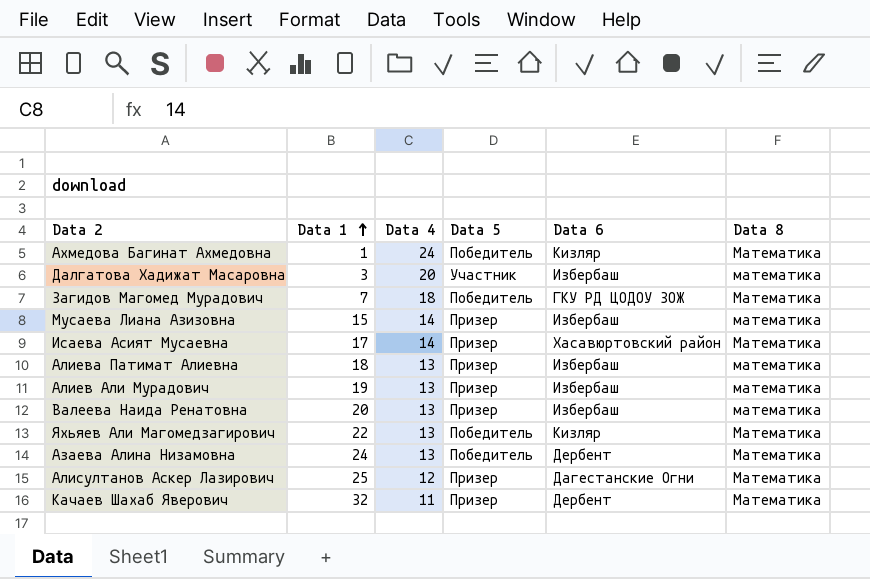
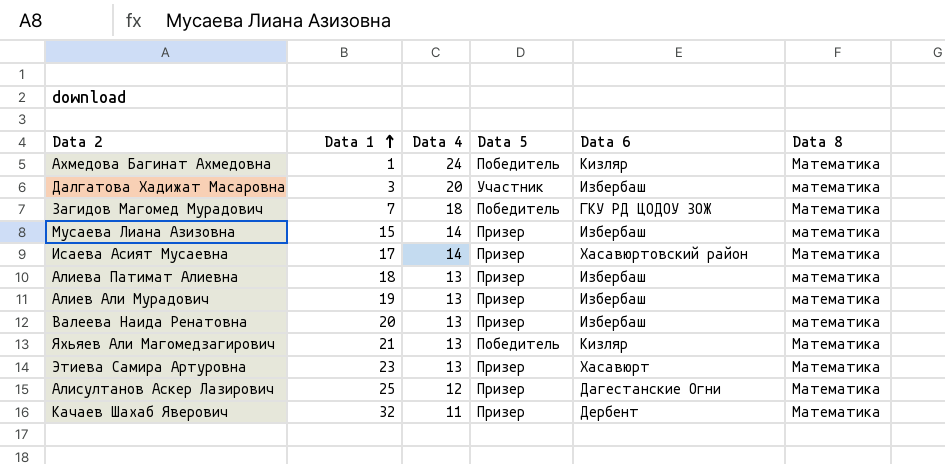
row Азаева Алина Низамовна: 24 | 13 | Победитель | Дербент | Математика -> none
Яхьяев Али Магомедзагирович | Data 1: 22 -> 21
row Этиева Самира Артуровна: none -> 23 | 13 | Призер | Хасавюрт | Математика

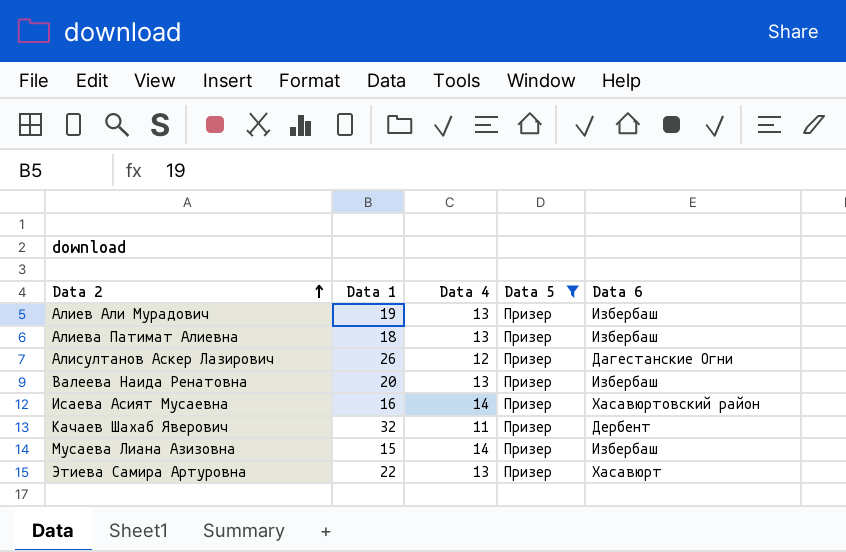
filter: none -> Data 5 = Призер
row order: Data 1 ascending -> Data 2 ascending
column Data 8 | position: 6 -> none
Алисултанов Аскер Лазирович | Data 1: 25 -> 26
Исаева Асият Мусаевна | Data 1: 17 -> 16
Этиева Самира Артуровна | Data 1: 23 -> 22

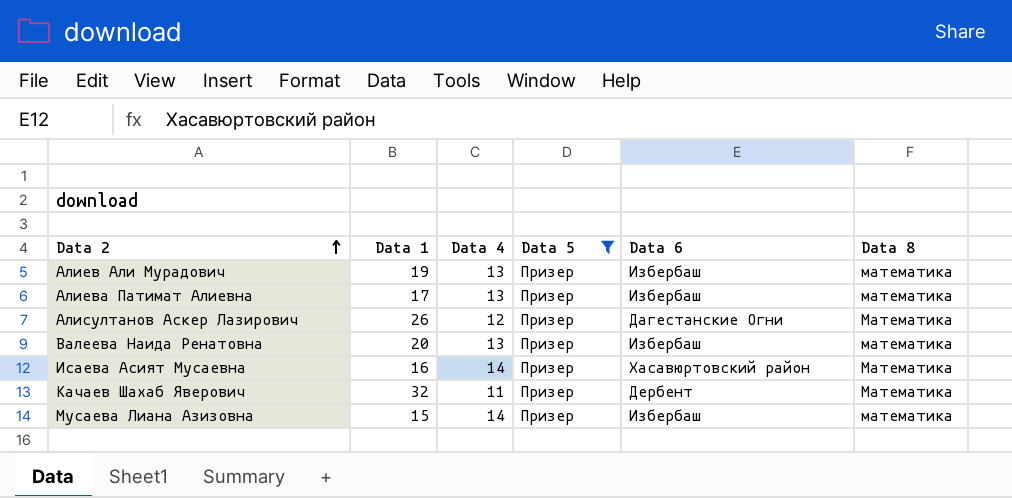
column Data 8 | position: none -> 6
row Этиева Самира Артуровна: 22 | 13 | Призер | Хасавюрт -> none
Алиева Патимат Алиевна | Data 1: 18 -> 17

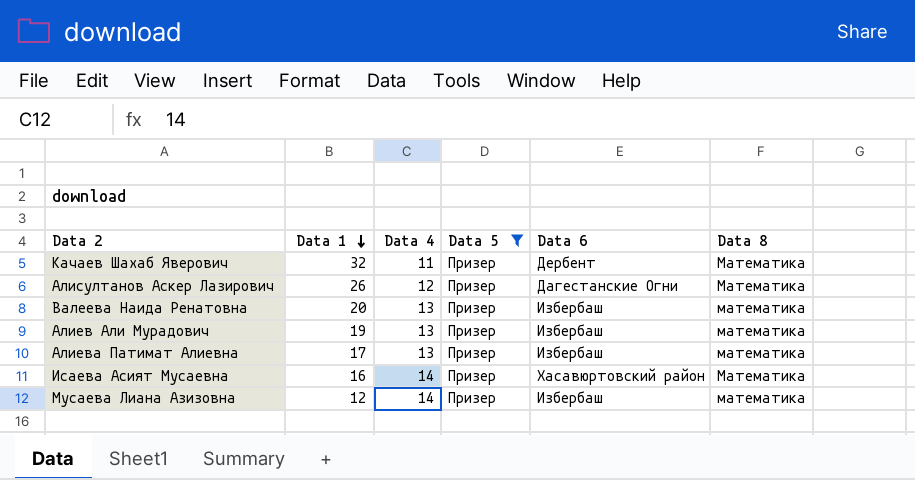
row order: Data 2 ascending -> Data 1 descending
Мусаева Лиана Азизовна | Data 1: 15 -> 12

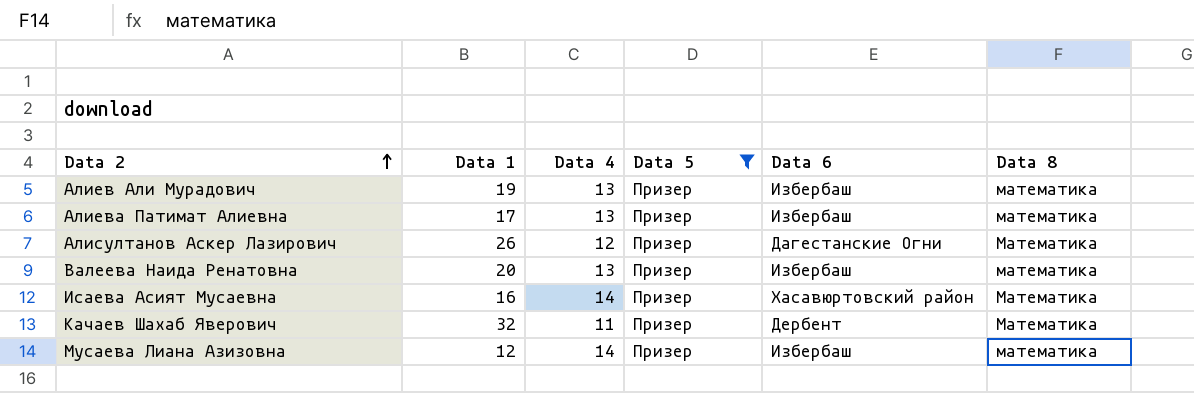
row order: Data 1 descending -> Data 2 ascending

